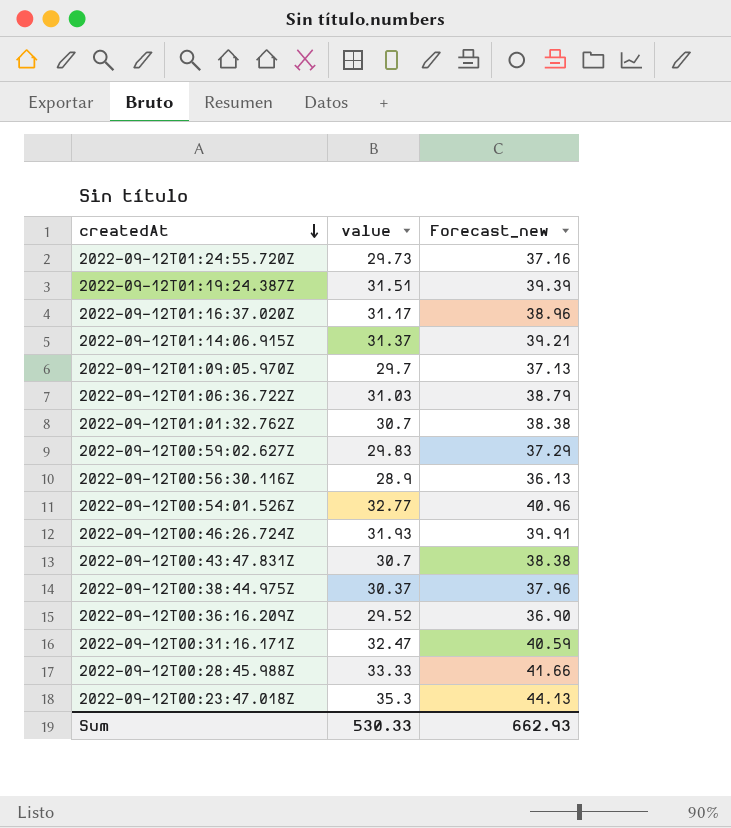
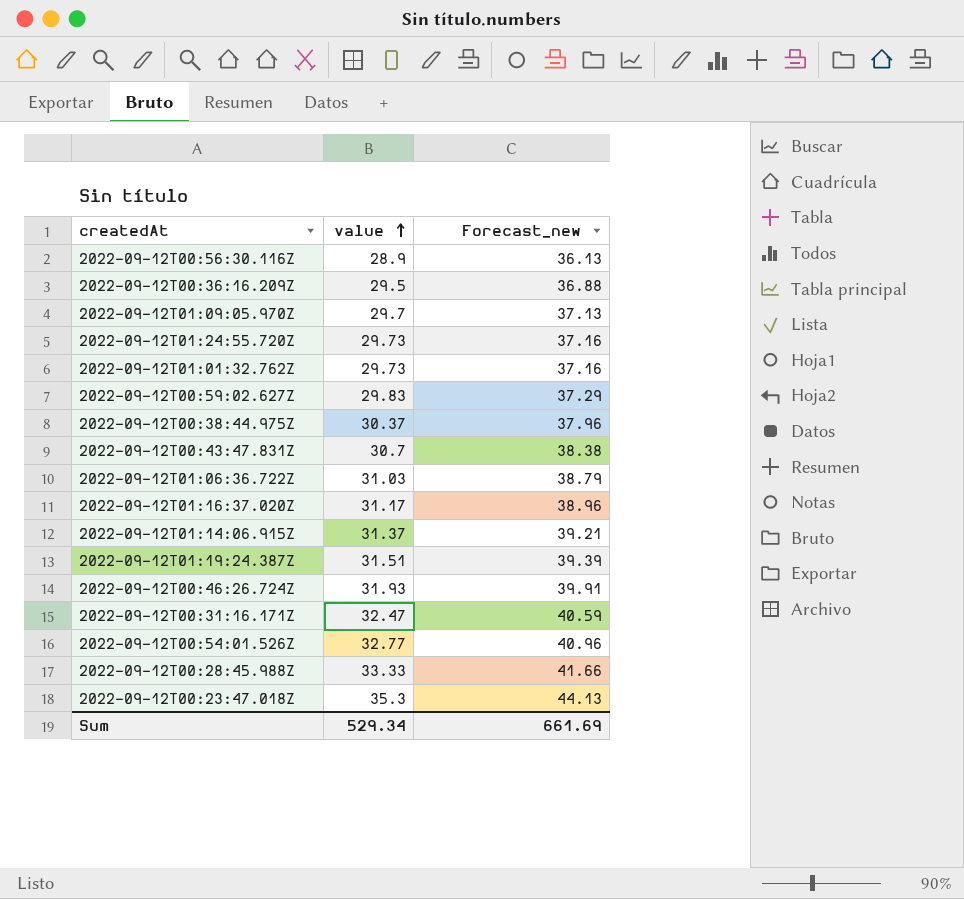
row order: createdAt descending -> value ascending
2022-09-12T00:36:16.209Z | value: 29.52 -> 29.5
2022-09-12T00:36:16.209Z | Forecast_new: 36.90 -> 36.88
2022-09-12T01:01:32.762Z | value: 30.7 -> 29.73
2022-09-12T01:01:32.762Z | Forecast_new: 38.38 -> 37.16
Sum | value: 530.33 -> 529.34
Sum | Forecast_new: 662.93 -> 661.69

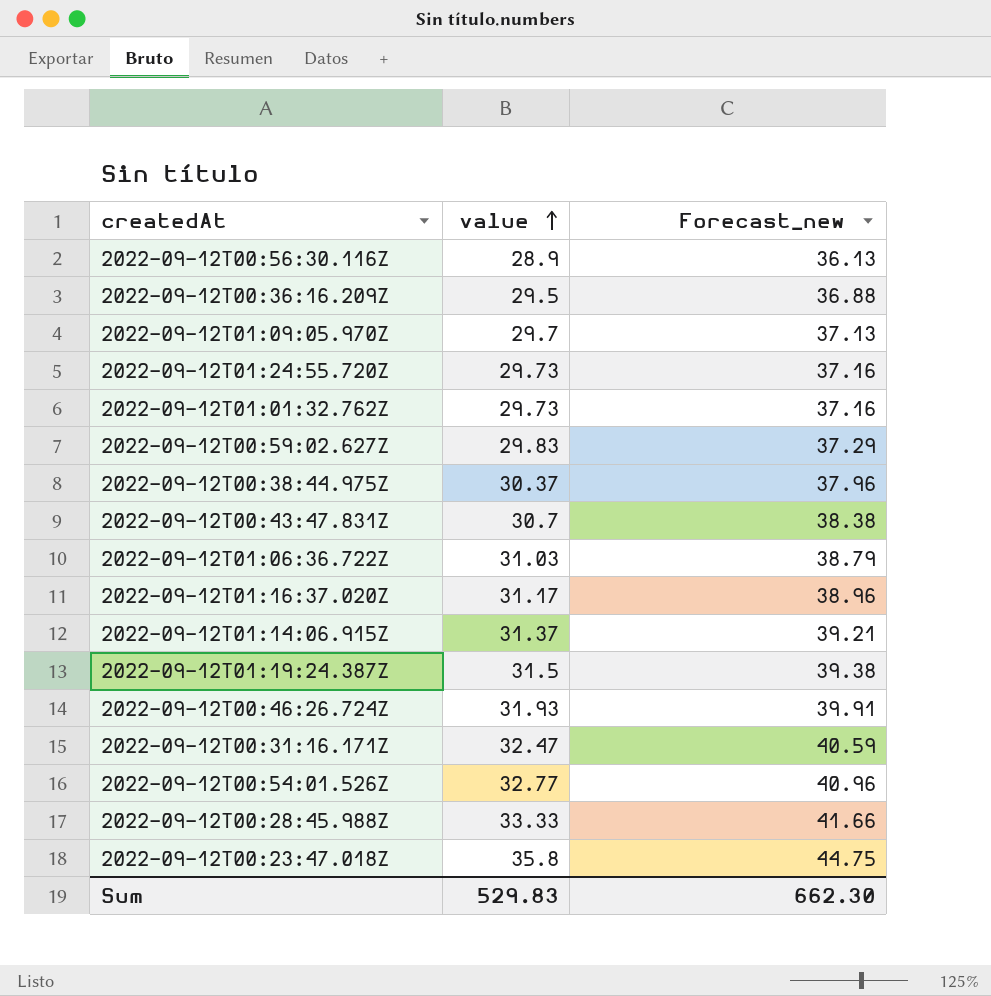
2022-09-12T01:19:24.387Z | value: 31.51 -> 31.5
2022-09-12T01:19:24.387Z | Forecast_new: 39.39 -> 39.38
2022-09-12T00:23:47.018Z | value: 35.3 -> 35.8
2022-09-12T00:23:47.018Z | Forecast_new: 44.13 -> 44.75
Sum | value: 529.34 -> 529.83
Sum | Forecast_new: 661.69 -> 662.30

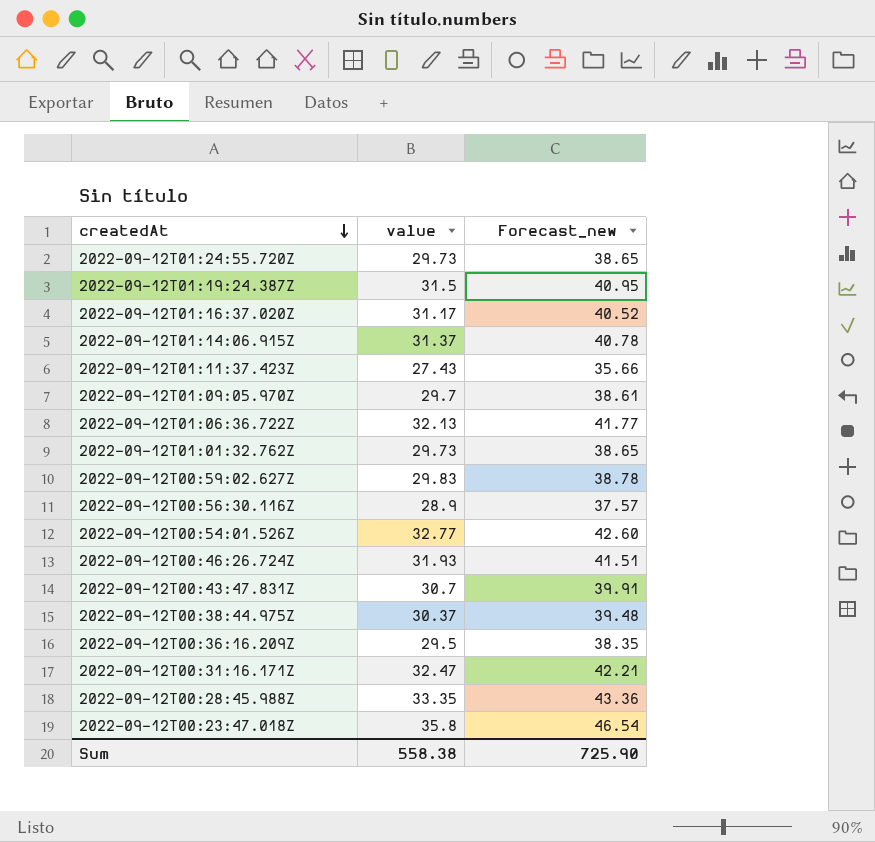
row order: value ascending -> createdAt descending
column Forecast_new | formula: [value] * 1.25 -> [value] * 1.3
row 2022-09-12T01:11:37.423Z: none -> 27.43 | 35.66
2022-09-12T01:06:36.722Z | value: 31.03 -> 32.13
2022-09-12T00:28:45.988Z | value: 33.33 -> 33.35
Sum | value: 529.83 -> 558.38
Sum | Forecast_new: 662.30 -> 725.90

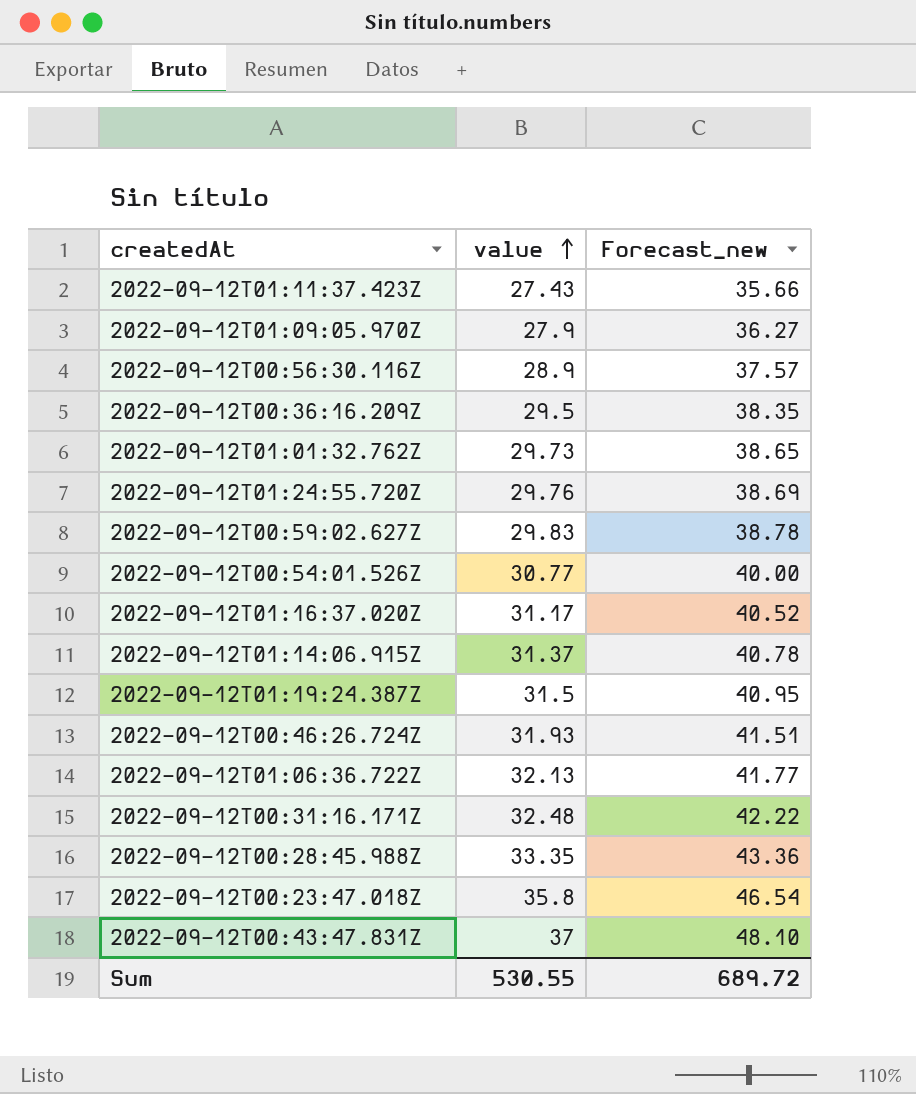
row order: createdAt descending -> value ascending
row 2022-09-12T00:38:44.975Z: 30.37 | 39.48 -> none
2022-09-12T01:09:05.970Z | value: 29.7 -> 27.9
2022-09-12T01:09:05.970Z | Forecast_new: 38.61 -> 36.27
2022-09-12T01:24:55.720Z | value: 29.73 -> 29.76
2022-09-12T01:24:55.720Z | Forecast_new: 38.65 -> 38.69
2022-09-12T00:54:01.526Z | value: 32.77 -> 30.77
2022-09-12T00:54:01.526Z | Forecast_new: 42.60 -> 40.00
2022-09-12T00:31:16.171Z | value: 32.47 -> 32.48
2022-09-12T00:31:16.171Z | Forecast_new: 42.21 -> 42.22
2022-09-12T00:43:47.831Z | value: 30.7 -> 37
2022-09-12T00:43:47.831Z | Forecast_new: 39.91 -> 48.10
Sum | value: 558.38 -> 530.55
Sum | Forecast_new: 725.90 -> 689.72

